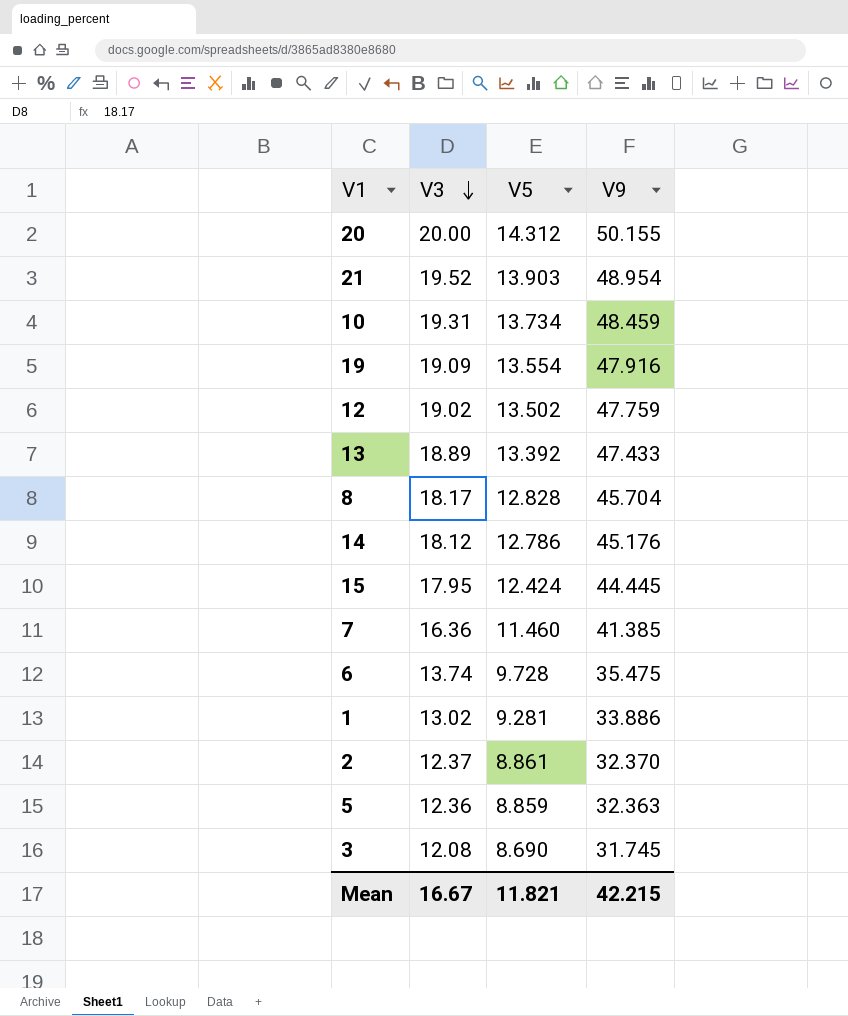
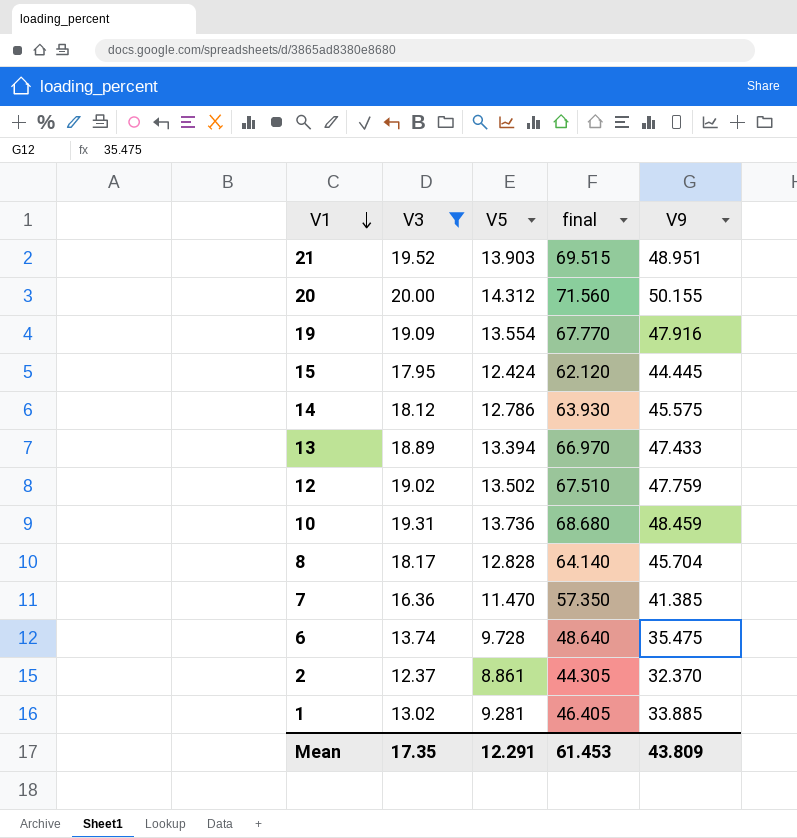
filter: none -> V3 >= 12.37
row order: V3 descending -> V1 descending
column final | formula: none -> [V5] * 5
21 | V9: 48.954 -> 48.951
14 | V9: 45.176 -> 45.575
13 | V5: 13.392 -> 13.394
10 | V5: 13.734 -> 13.736
7 | V5: 11.460 -> 11.470
1 | V9: 33.886 -> 33.885
Mean | V3: 16.67 -> 17.35
Mean | V5: 11.821 -> 12.291
Mean | V9: 42.215 -> 43.809

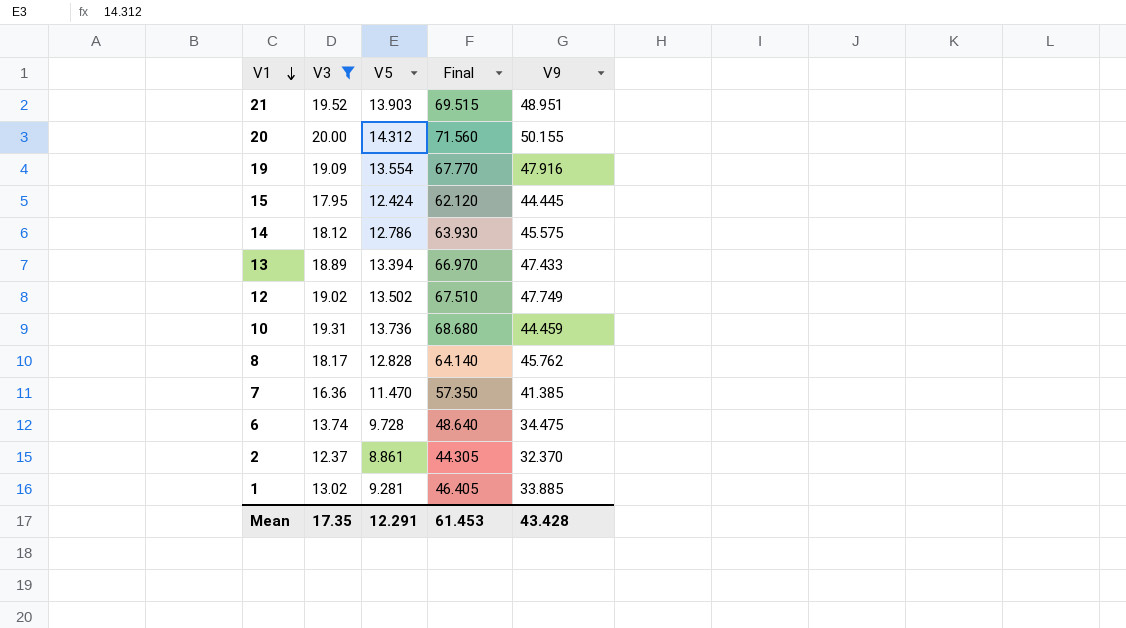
column name: final -> Final
12 | V9: 47.759 -> 47.749
10 | V9: 48.459 -> 44.459
8 | V9: 45.704 -> 45.762
6 | V9: 35.475 -> 34.475
Mean | V9: 43.809 -> 43.428

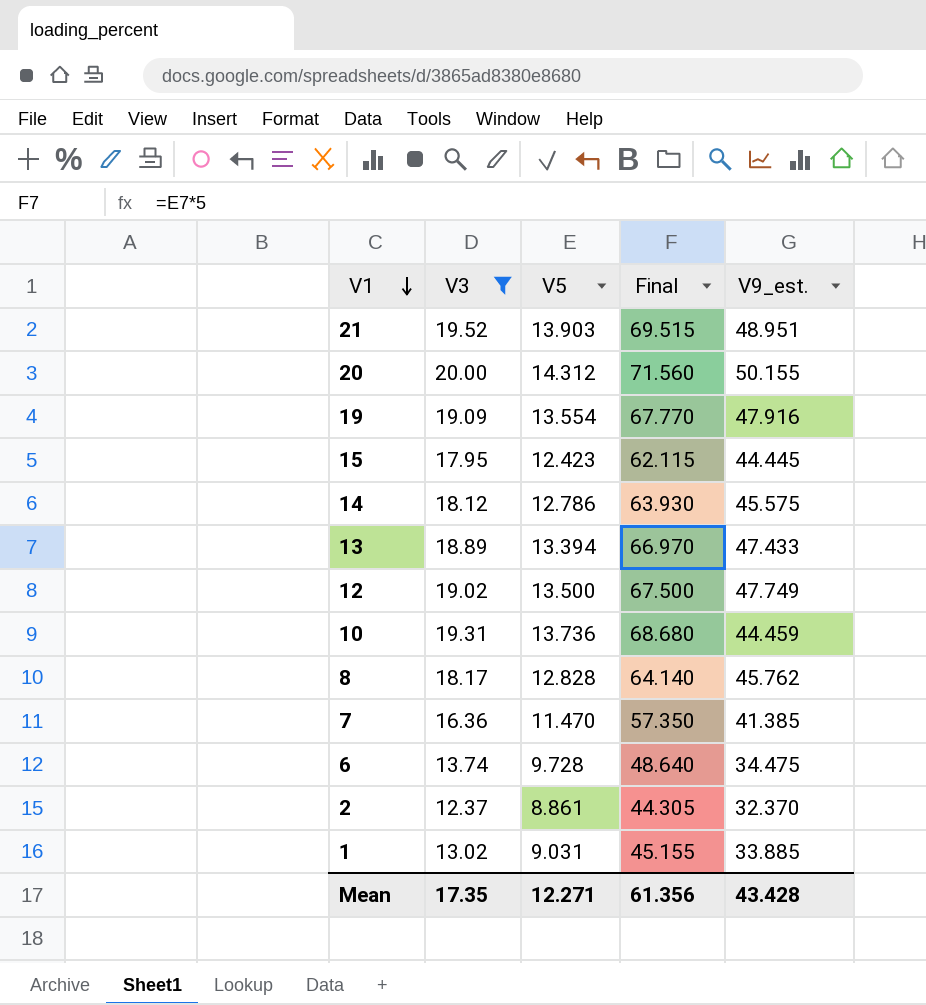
column name: V9 -> V9_est.
15 | V5: 12.424 -> 12.423
15 | Final: 62.120 -> 62.115
12 | V5: 13.502 -> 13.500
12 | Final: 67.510 -> 67.500
1 | V5: 9.281 -> 9.031
1 | Final: 46.405 -> 45.155
Mean | V5: 12.291 -> 12.271
Mean | Final: 61.453 -> 61.356

